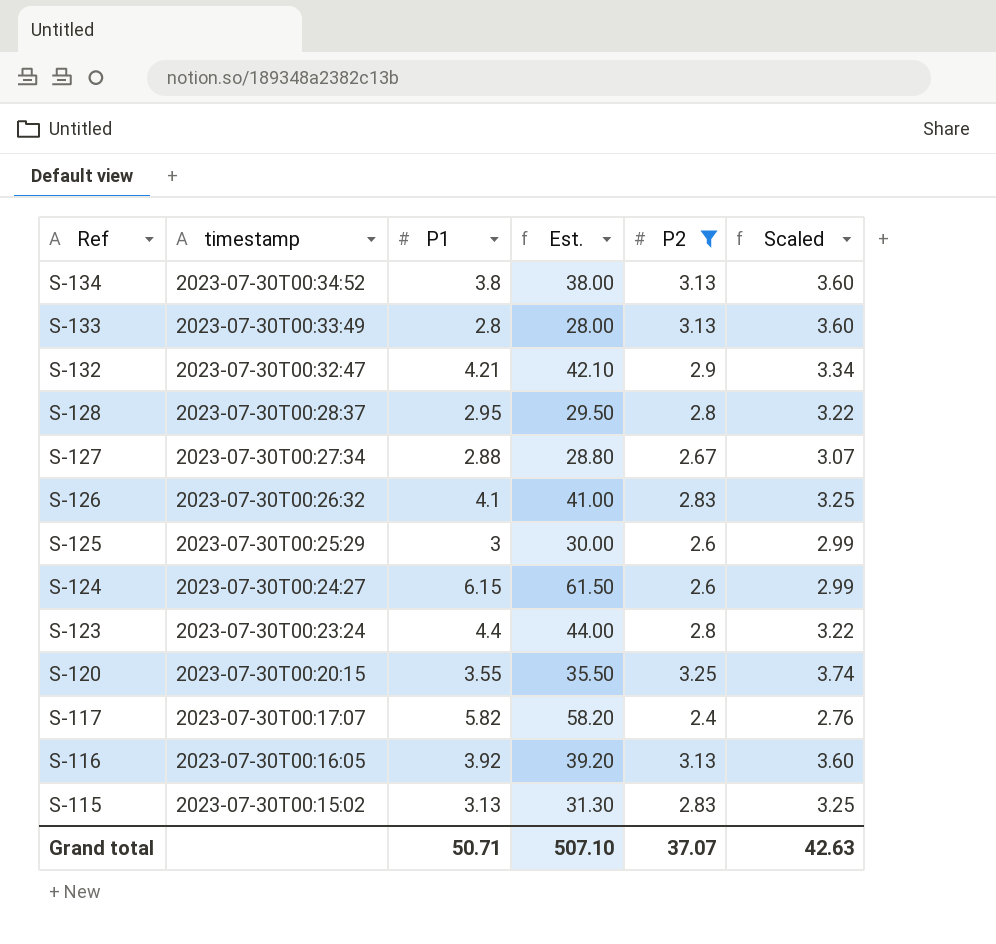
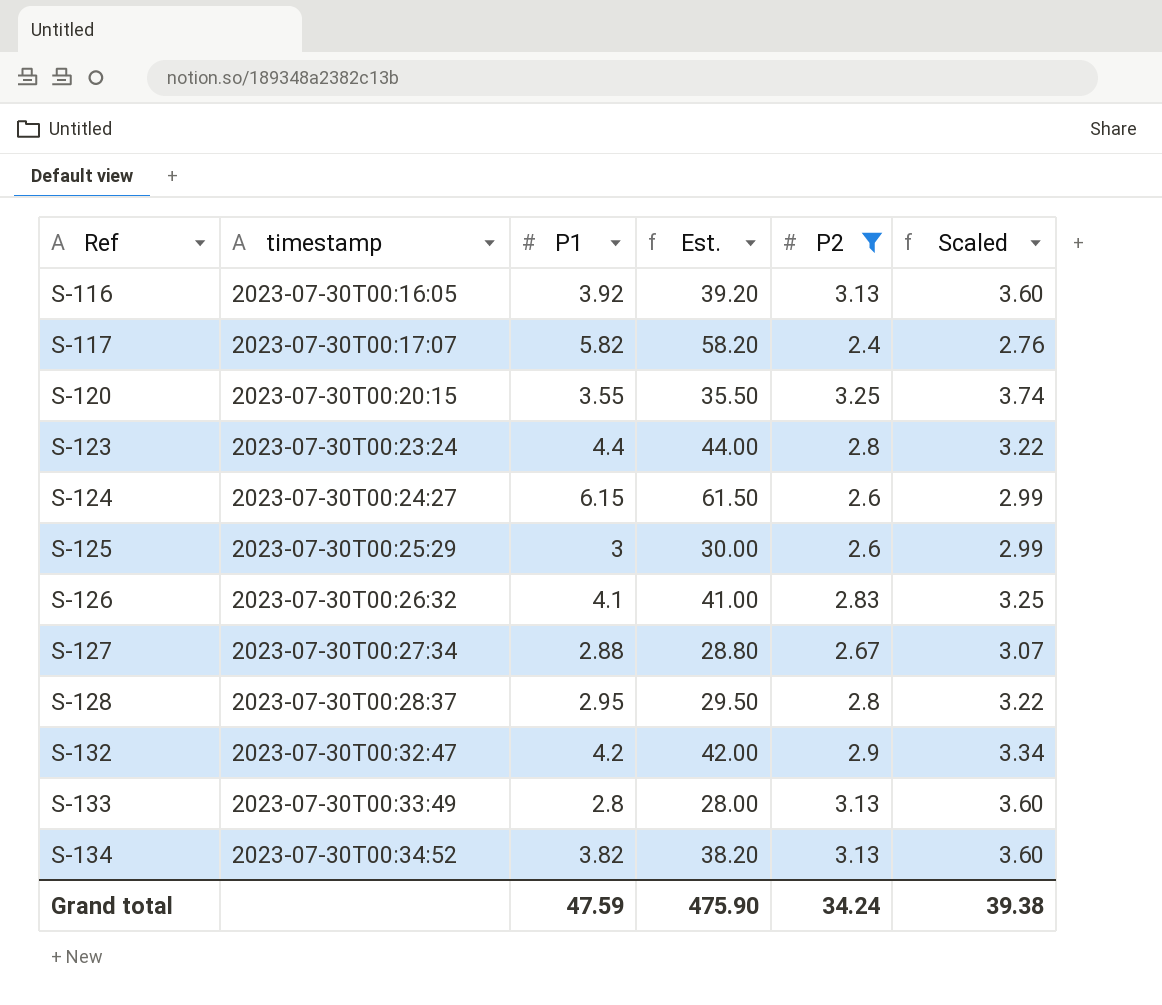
row order: Ref descending -> Ref ascending
row S-115: 2023-07-30T00:15:02 | 3.13 | 31.30 | 2.83 | 3.25 -> none
S-132 | P1: 4.21 -> 4.2
S-132 | Est.: 42.10 -> 42.00
S-134 | P1: 3.8 -> 3.82
S-134 | Est.: 38.00 -> 38.20
Grand total | P1: 50.71 -> 47.59
Grand total | Est.: 507.10 -> 475.90
Grand total | P2: 37.07 -> 34.24
Grand total | Scaled: 42.63 -> 39.38

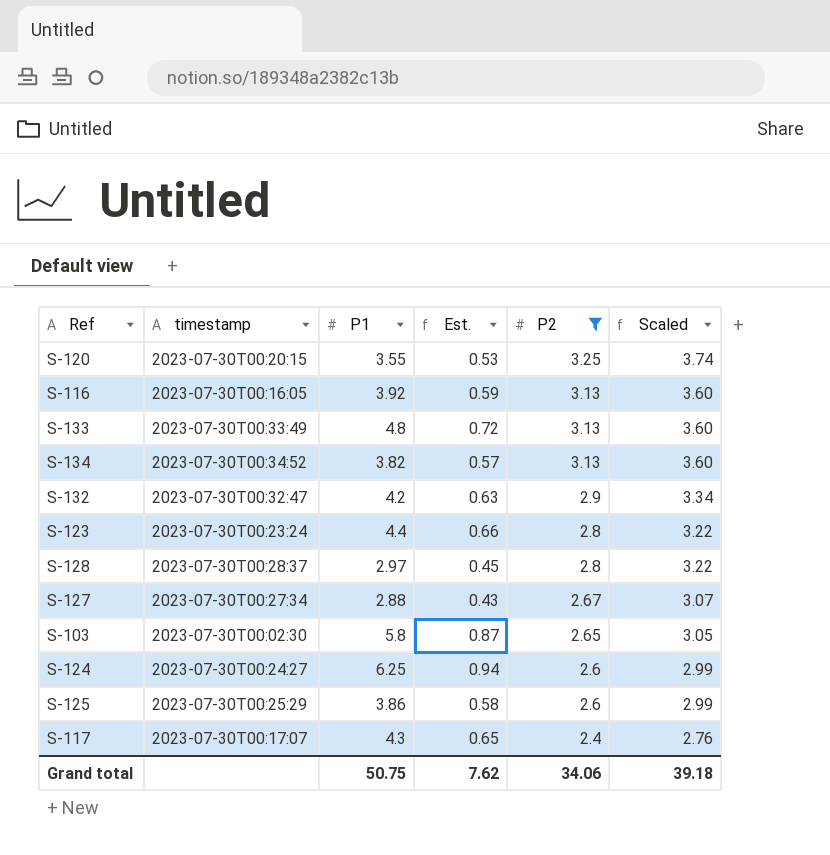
row order: Ref ascending -> P2 descending
column Est. | formula: [P1] * 10 -> [P1] * 0.15
row S-126: 2023-07-30T00:26:32 | 4.1 | 41.00 | 2.83 | 3.25 -> none
S-133 | P1: 2.8 -> 4.8
S-128 | P1: 2.95 -> 2.97
row S-103: none -> 2023-07-30T00:02:30 | 5.8 | 0.87 | 2.65 | 3.05
S-124 | P1: 6.15 -> 6.25
S-125 | P1: 3 -> 3.86
S-117 | P1: 5.82 -> 4.3
Grand total | P1: 47.59 -> 50.75
Grand total | Est.: 475.90 -> 7.62
Grand total | P2: 34.24 -> 34.06
Grand total | Scaled: 39.38 -> 39.18

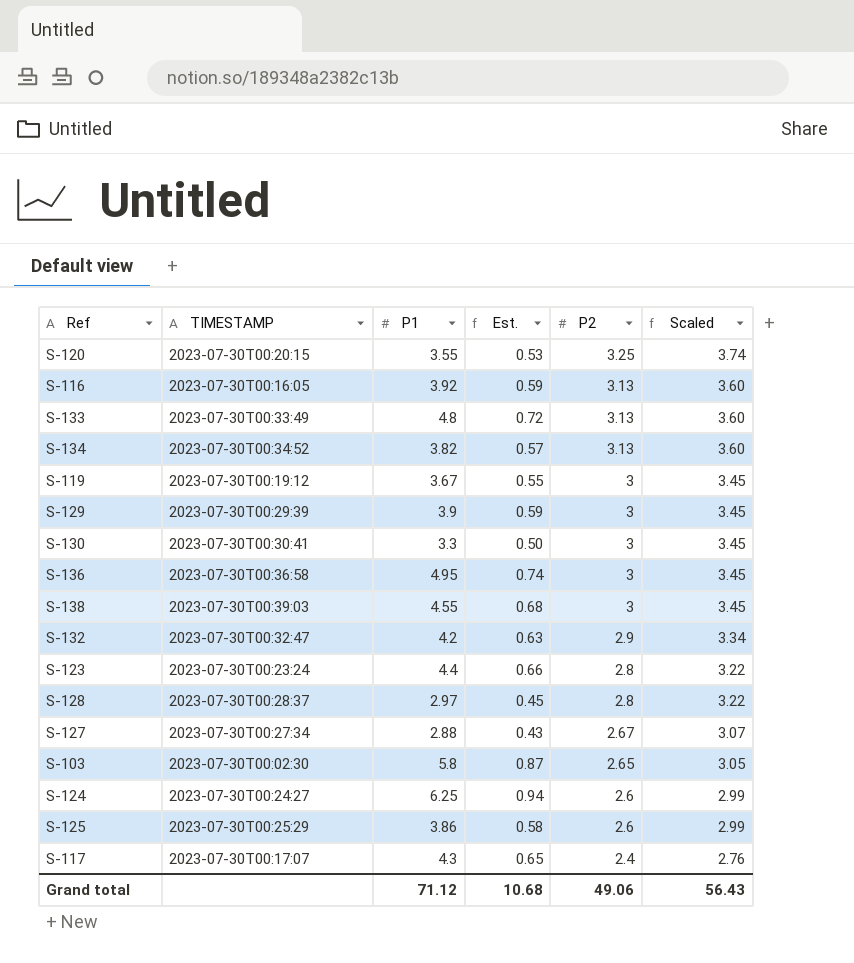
filter: P2 != 3 -> none
column name: timestamp -> TIMESTAMP
Grand total | P1: 50.75 -> 71.12
Grand total | Est.: 7.62 -> 10.68
Grand total | P2: 34.06 -> 49.06
Grand total | Scaled: 39.18 -> 56.43

